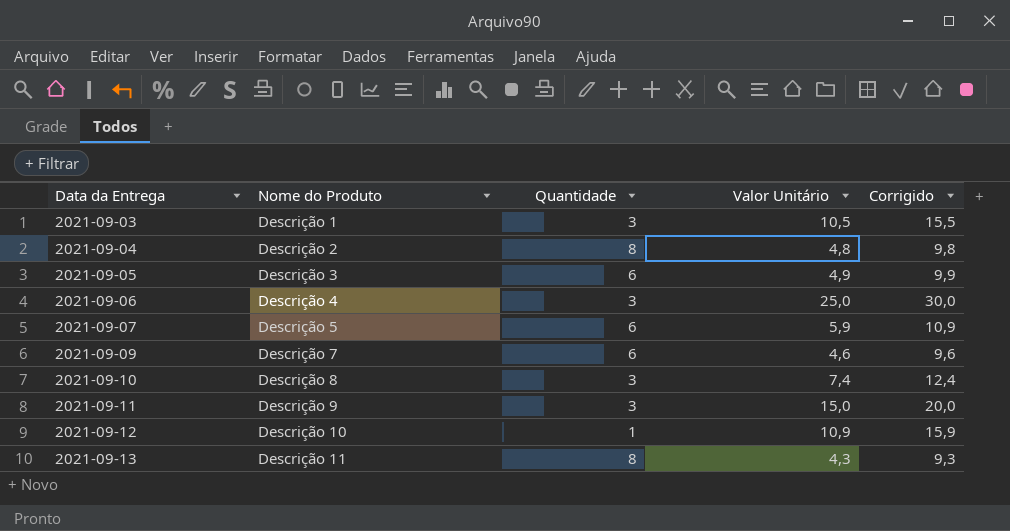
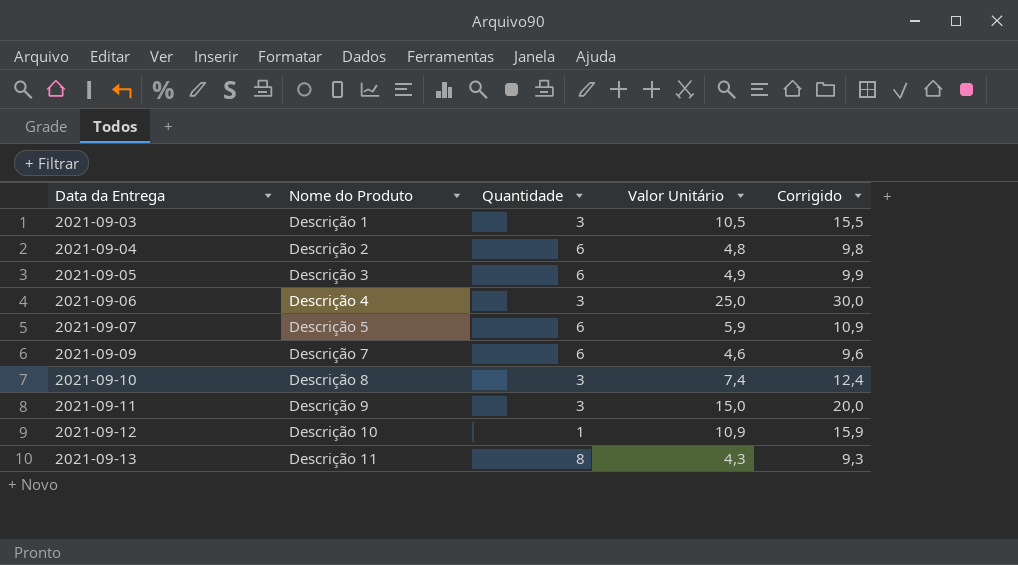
2021-09-04 | Quantidade: 8 -> 6

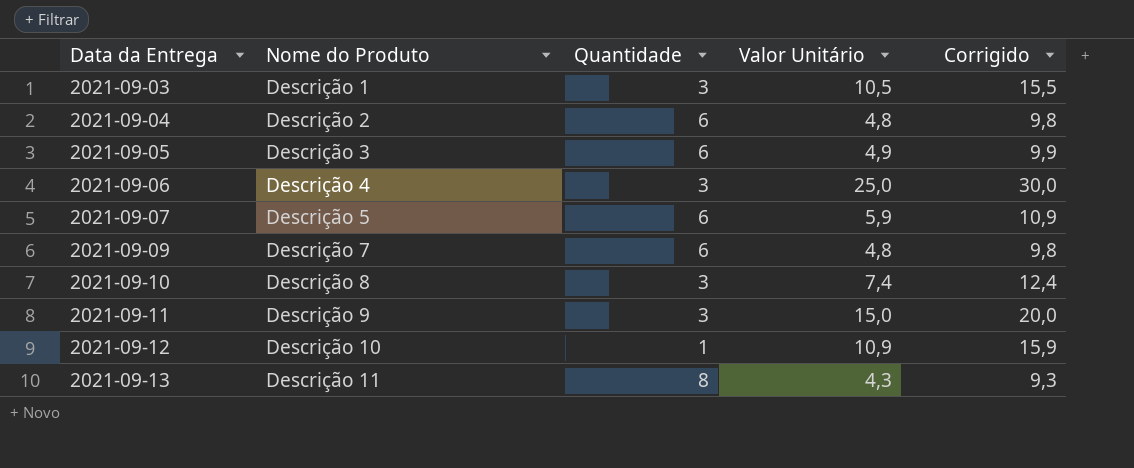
2021-09-09 | Valor Unitário: 4,6 -> 4,8
2021-09-09 | Corrigido: 9,6 -> 9,8

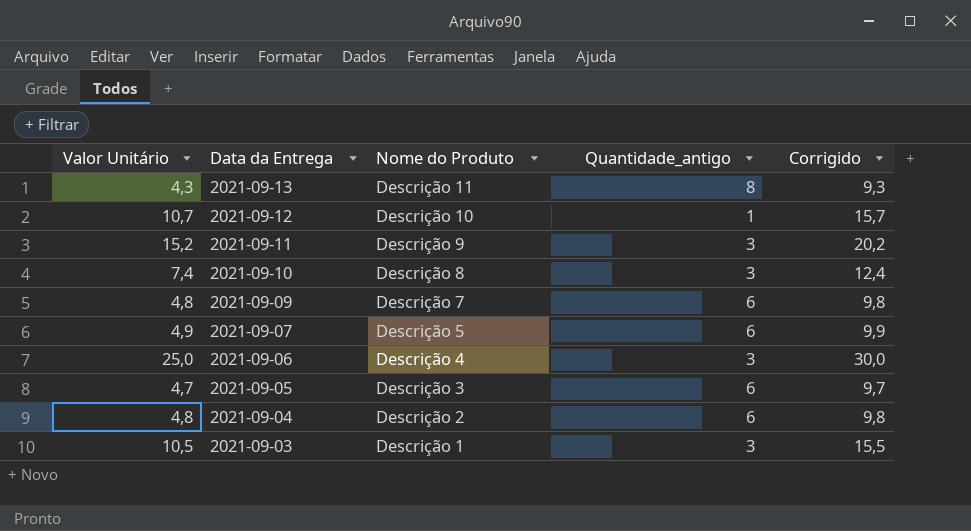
row order: Data da Entrega ascending -> Data da Entrega descending
column Valor Unitário | position: 4 -> 1
column name: Quantidade -> Quantidade_antigo
2021-09-12 | Valor Unitário: 10,9 -> 10,7
2021-09-12 | Corrigido: 15,9 -> 15,7
2021-09-11 | Valor Unitário: 15,0 -> 15,2
2021-09-11 | Corrigido: 20,0 -> 20,2
2021-09-07 | Valor Unitário: 5,9 -> 4,9
2021-09-07 | Corrigido: 10,9 -> 9,9
2021-09-05 | Valor Unitário: 4,9 -> 4,7
2021-09-05 | Corrigido: 9,9 -> 9,7

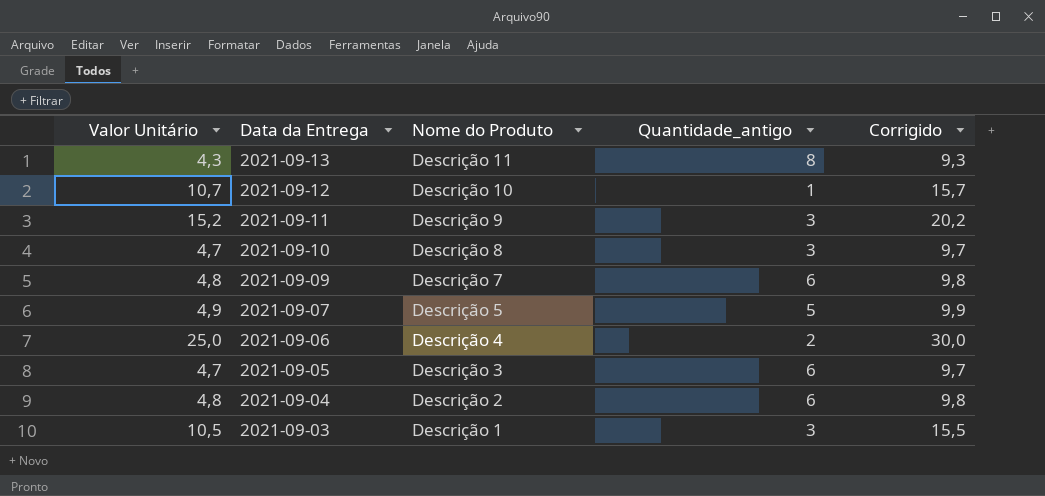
2021-09-10 | Valor Unitário: 7,4 -> 4,7
2021-09-10 | Corrigido: 12,4 -> 9,7
2021-09-07 | Quantidade_antigo: 6 -> 5
2021-09-06 | Quantidade_antigo: 3 -> 2

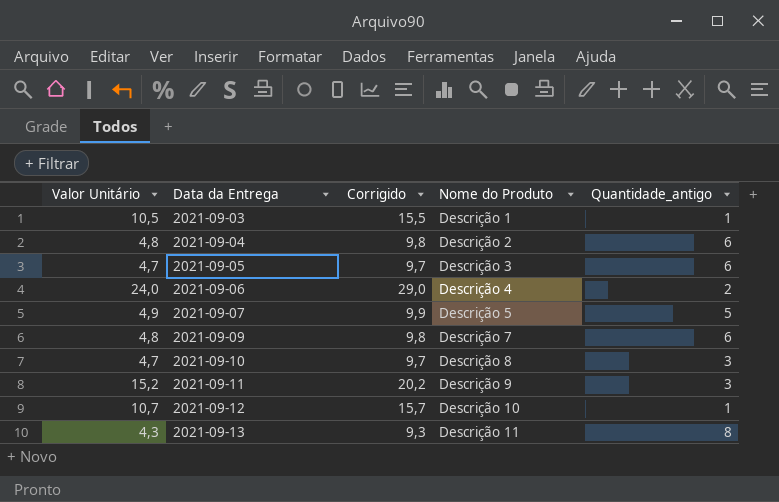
row order: Data da Entrega descending -> Data da Entrega ascending
column Corrigido | position: 5 -> 3
2021-09-03 | Quantidade_antigo: 3 -> 1
2021-09-06 | Valor Unitário: 25,0 -> 24,0
2021-09-06 | Corrigido: 30,0 -> 29,0

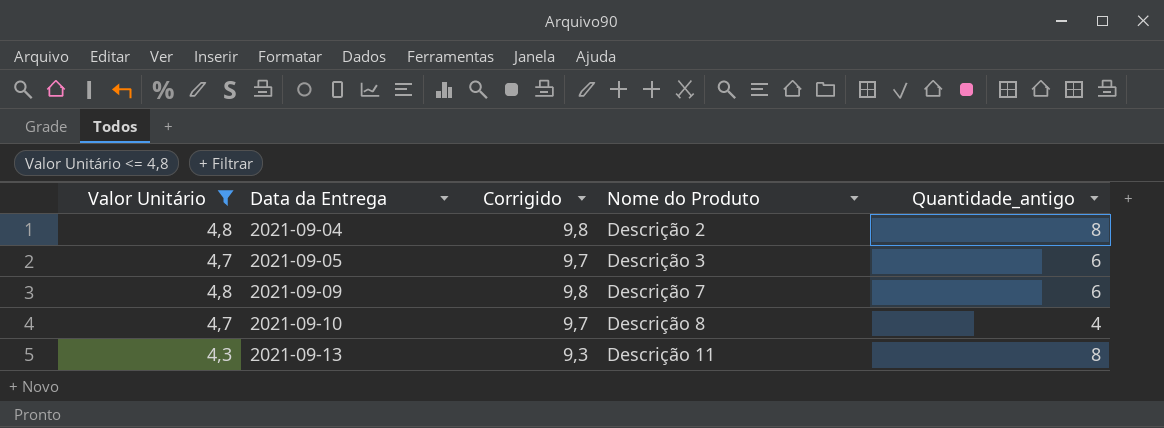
filter: none -> Valor Unitário <= 4,8
2021-09-04 | Quantidade_antigo: 6 -> 8
2021-09-10 | Quantidade_antigo: 3 -> 4

